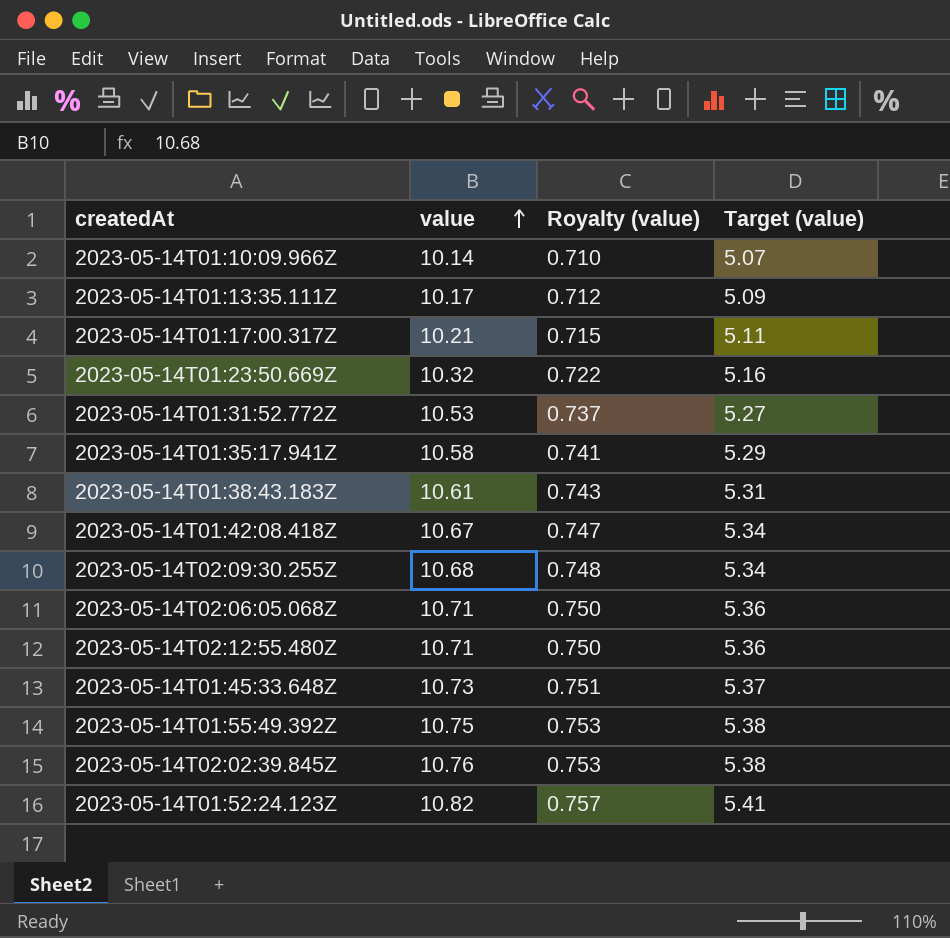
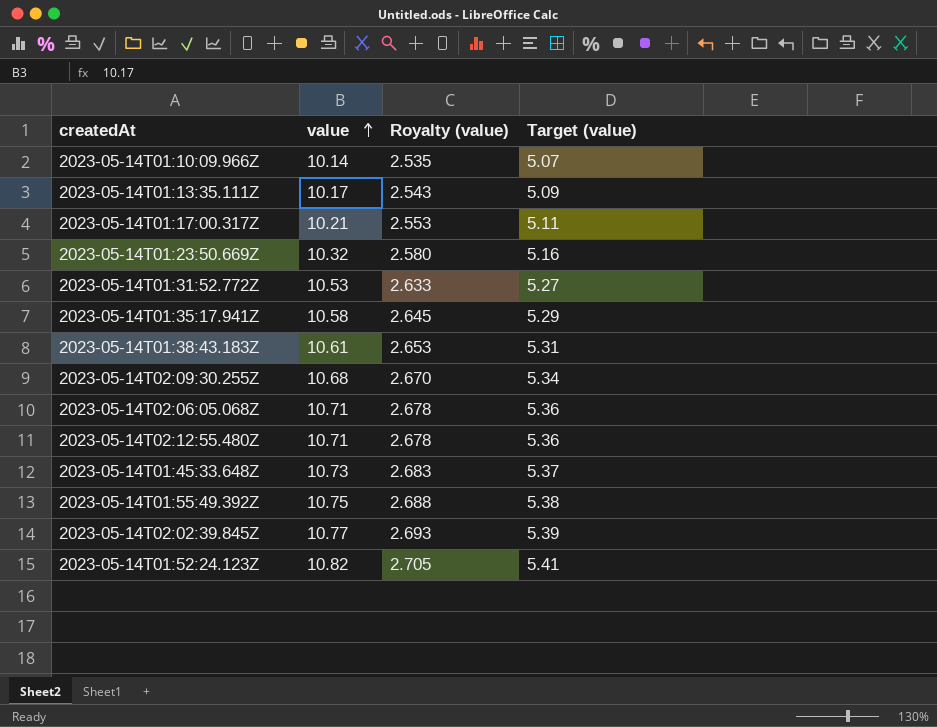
column Royalty (value) | formula: [value] * 0.07 -> [value] * 0.25
row 2023-05-14T01:42:08.418Z: 10.67 | 0.747 | 5.34 -> none
2023-05-14T02:02:39.845Z | value: 10.76 -> 10.77
2023-05-14T02:02:39.845Z | Target (value): 5.38 -> 5.39

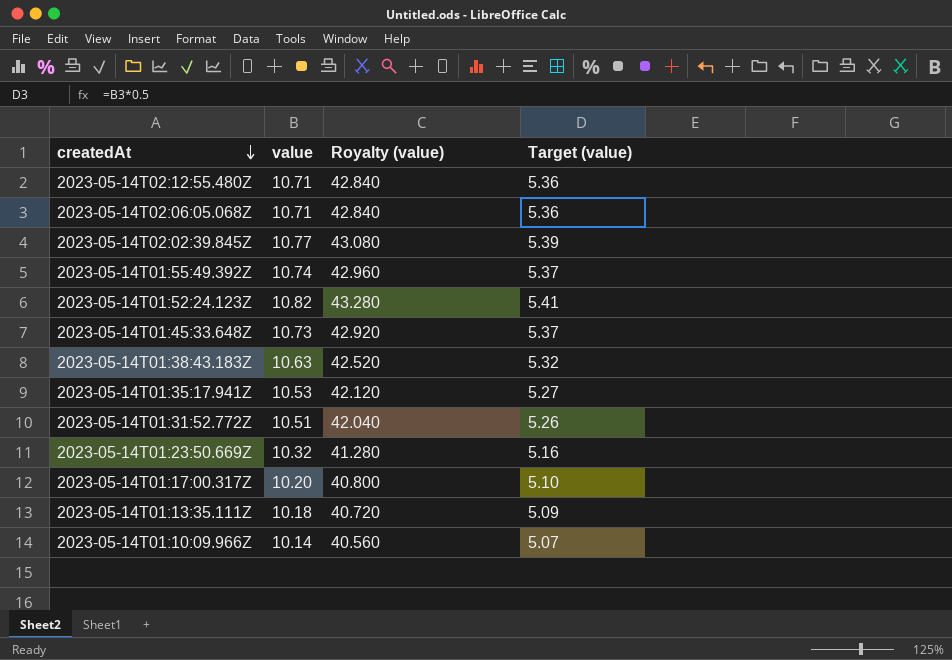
row order: value ascending -> createdAt descending
column Royalty (value) | formula: [value] * 0.25 -> [value] * 4
row 2023-05-14T02:09:30.255Z: 10.68 | 2.670 | 5.34 -> none
2023-05-14T01:55:49.392Z | value: 10.75 -> 10.74
2023-05-14T01:55:49.392Z | Target (value): 5.38 -> 5.37
2023-05-14T01:38:43.183Z | value: 10.61 -> 10.63
2023-05-14T01:38:43.183Z | Target (value): 5.31 -> 5.32
2023-05-14T01:35:17.941Z | value: 10.58 -> 10.53
2023-05-14T01:35:17.941Z | Target (value): 5.29 -> 5.27
2023-05-14T01:31:52.772Z | value: 10.53 -> 10.51
2023-05-14T01:31:52.772Z | Target (value): 5.27 -> 5.26
2023-05-14T01:17:00.317Z | value: 10.21 -> 10.20
2023-05-14T01:17:00.317Z | Target (value): 5.11 -> 5.10
2023-05-14T01:13:35.111Z | value: 10.17 -> 10.18

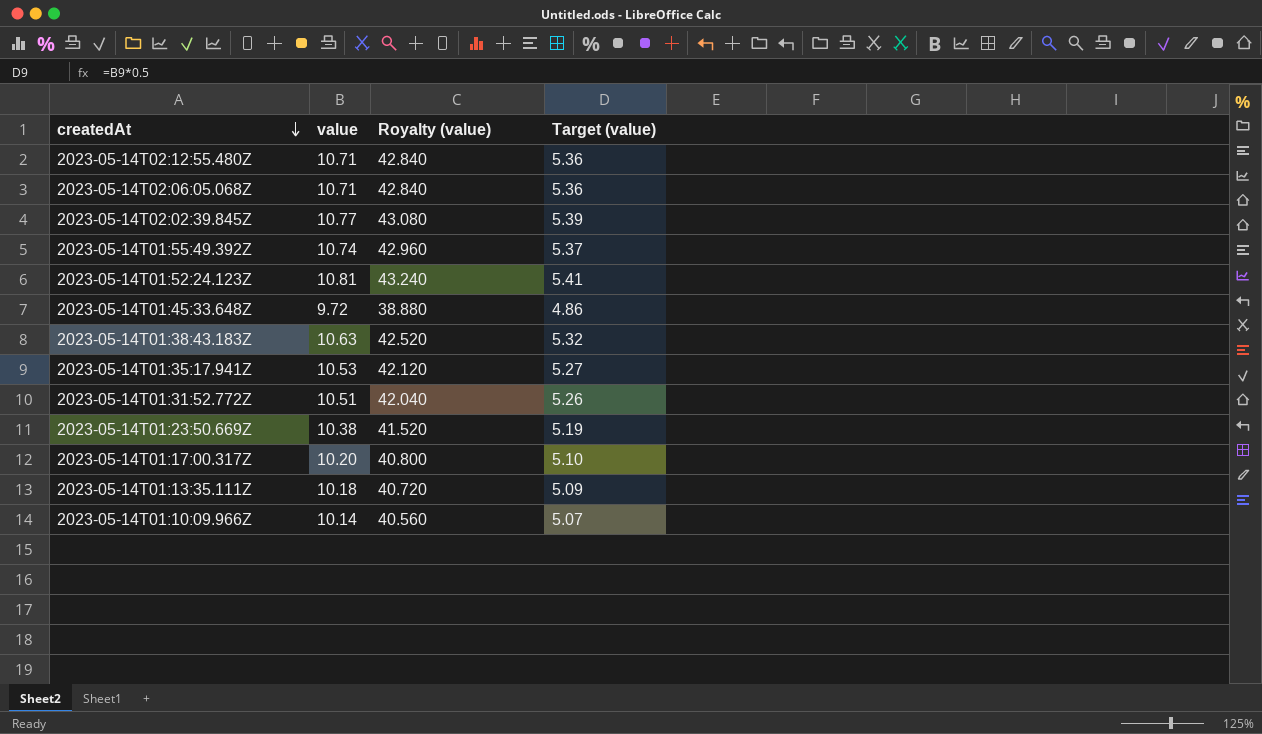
2023-05-14T01:52:24.123Z | value: 10.82 -> 10.81
2023-05-14T01:52:24.123Z | Royalty (value): 43.280 -> 43.240
2023-05-14T01:45:33.648Z | value: 10.73 -> 9.72
2023-05-14T01:45:33.648Z | Royalty (value): 42.920 -> 38.880
2023-05-14T01:45:33.648Z | Target (value): 5.37 -> 4.86
2023-05-14T01:23:50.669Z | value: 10.32 -> 10.38
2023-05-14T01:23:50.669Z | Royalty (value): 41.280 -> 41.520
2023-05-14T01:23:50.669Z | Target (value): 5.16 -> 5.19

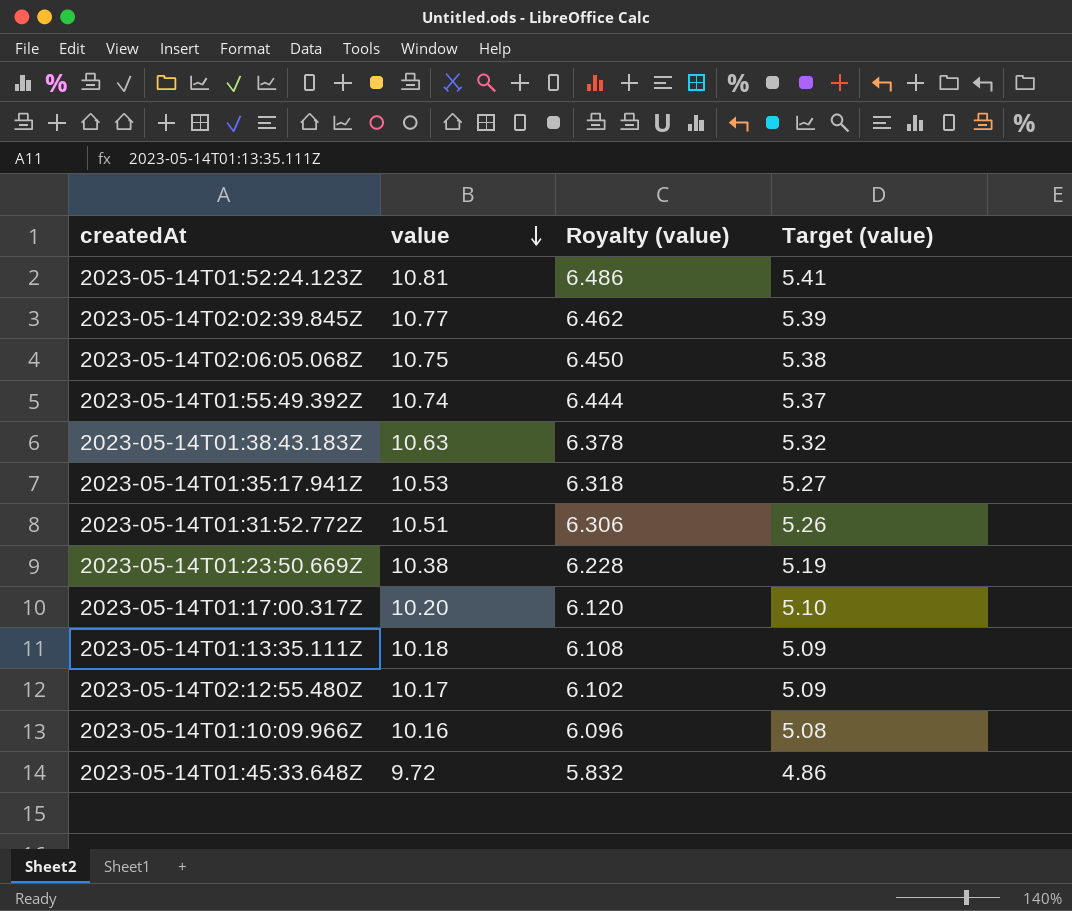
row order: createdAt descending -> value descending
column Royalty (value) | formula: [value] * 4 -> [value] * 0.6
2023-05-14T02:06:05.068Z | value: 10.71 -> 10.75
2023-05-14T02:06:05.068Z | Target (value): 5.36 -> 5.38
2023-05-14T02:12:55.480Z | value: 10.71 -> 10.17
2023-05-14T02:12:55.480Z | Target (value): 5.36 -> 5.09
2023-05-14T01:10:09.966Z | value: 10.14 -> 10.16
2023-05-14T01:10:09.966Z | Target (value): 5.07 -> 5.08

